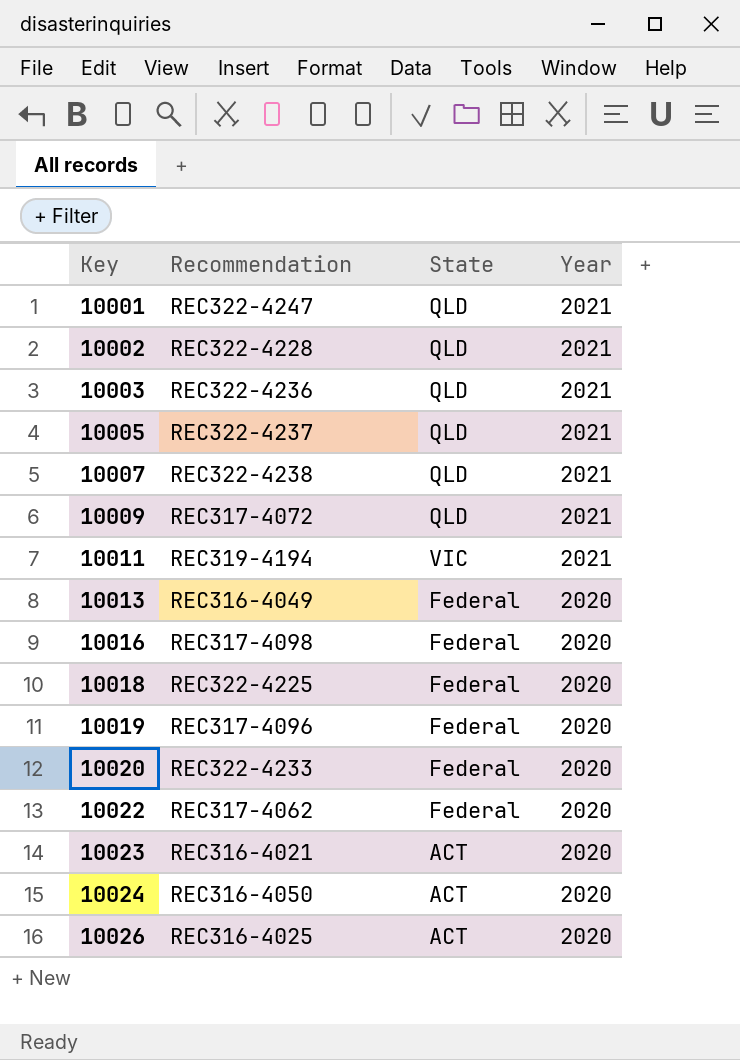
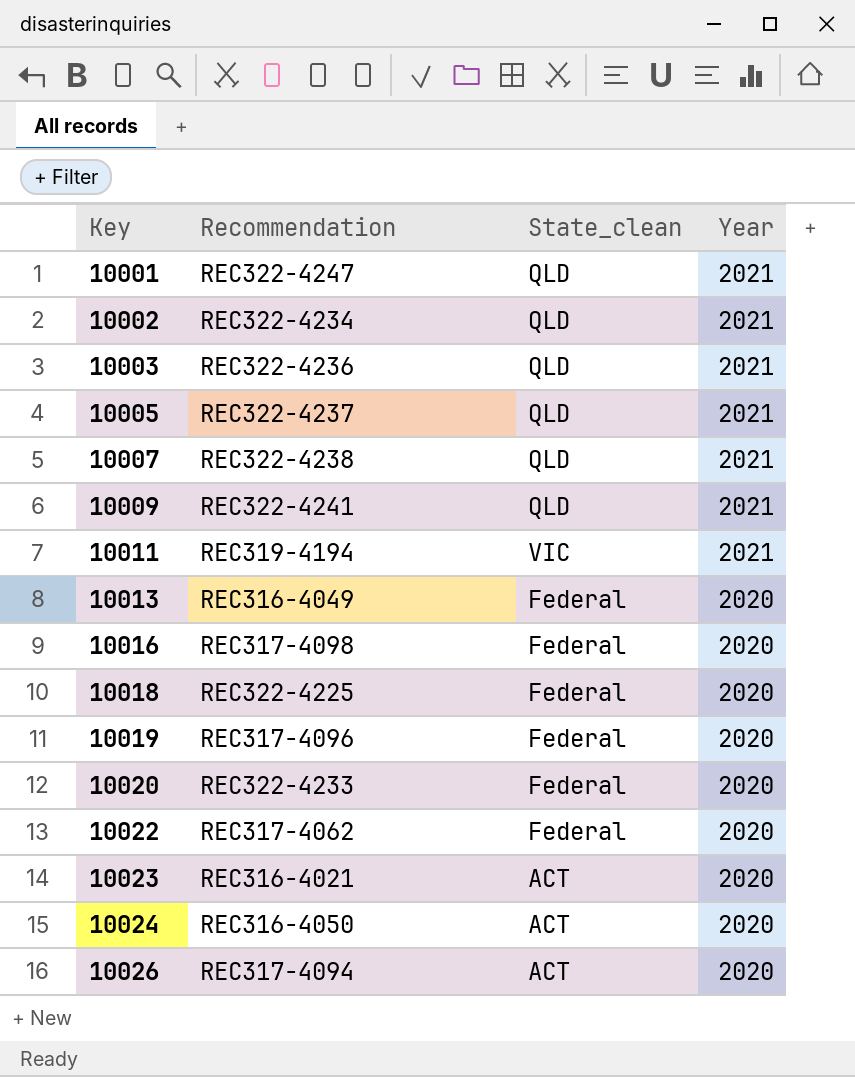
column name: State -> State_clean
10002 | Recommendation: REC322-4228 -> REC322-4234
10009 | Recommendation: REC317-4072 -> REC322-4241
10026 | Recommendation: REC316-4025 -> REC317-4094

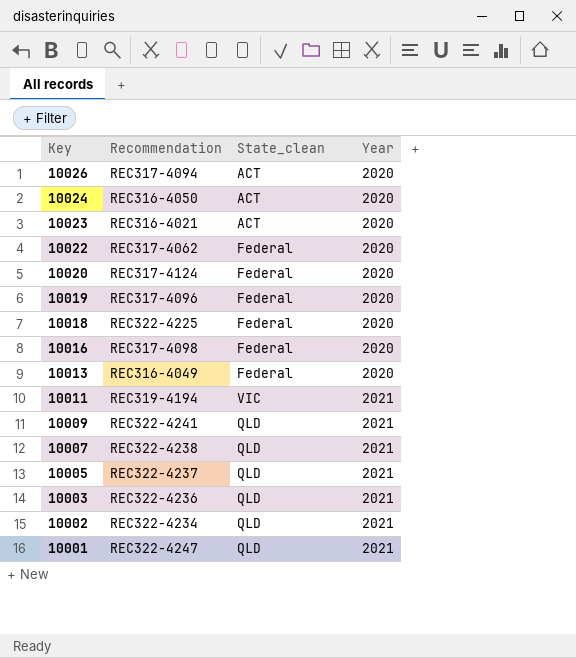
row order: Key ascending -> Key descending
10020 | Recommendation: REC322-4233 -> REC317-4124

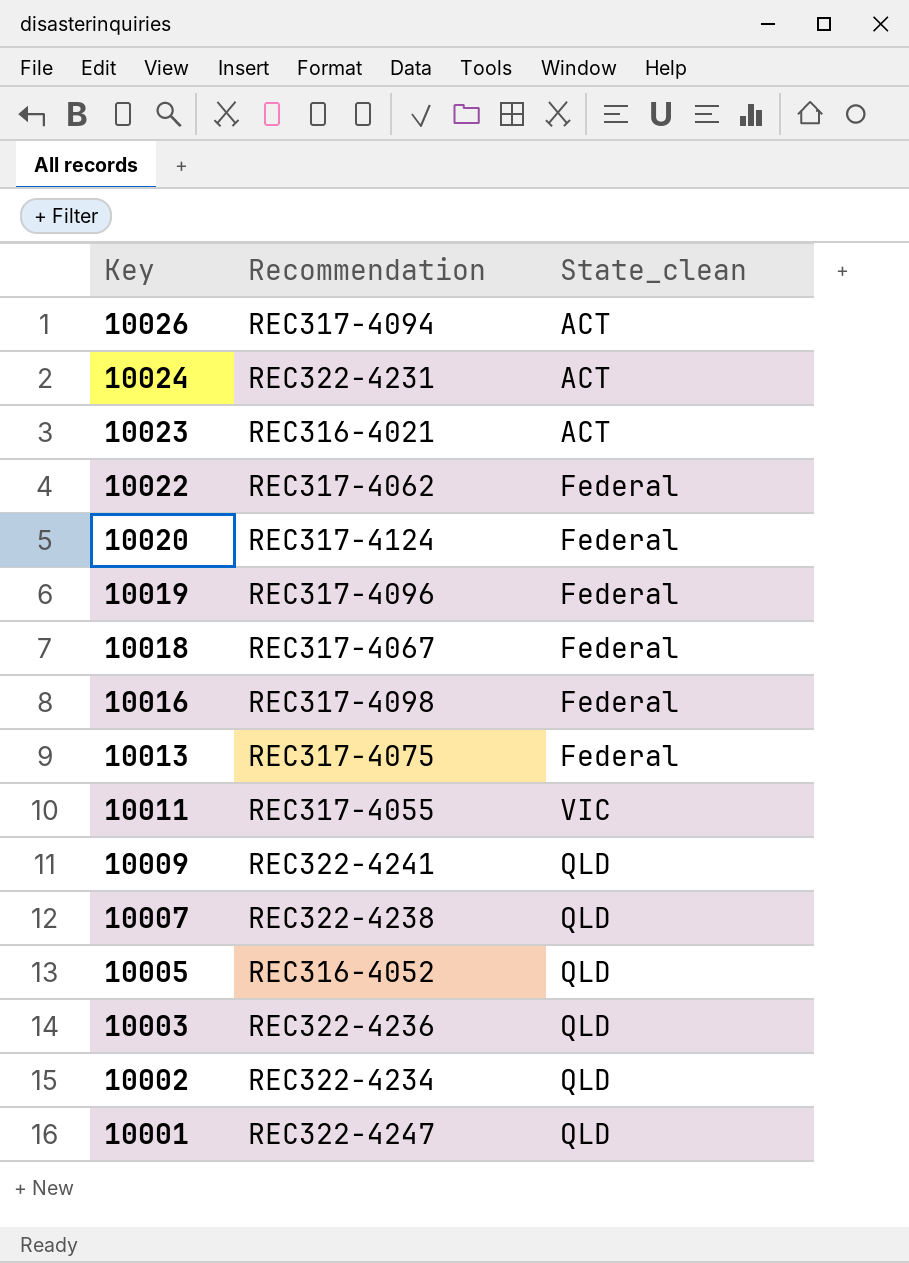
column Year | position: 4 -> none
10024 | Recommendation: REC316-4050 -> REC322-4231
10018 | Recommendation: REC322-4225 -> REC317-4067
10013 | Recommendation: REC316-4049 -> REC317-4075
10011 | Recommendation: REC319-4194 -> REC317-4055
10005 | Recommendation: REC322-4237 -> REC316-4052

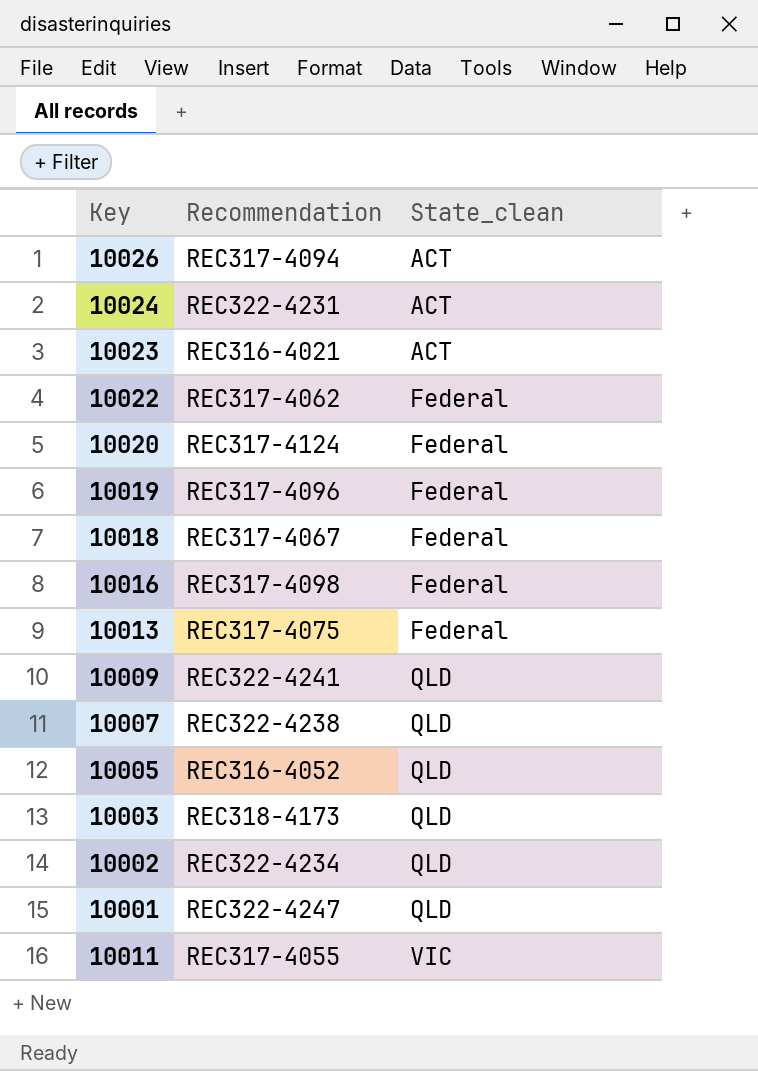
row order: Key descending -> State_clean ascending
10003 | Recommendation: REC322-4236 -> REC318-4173

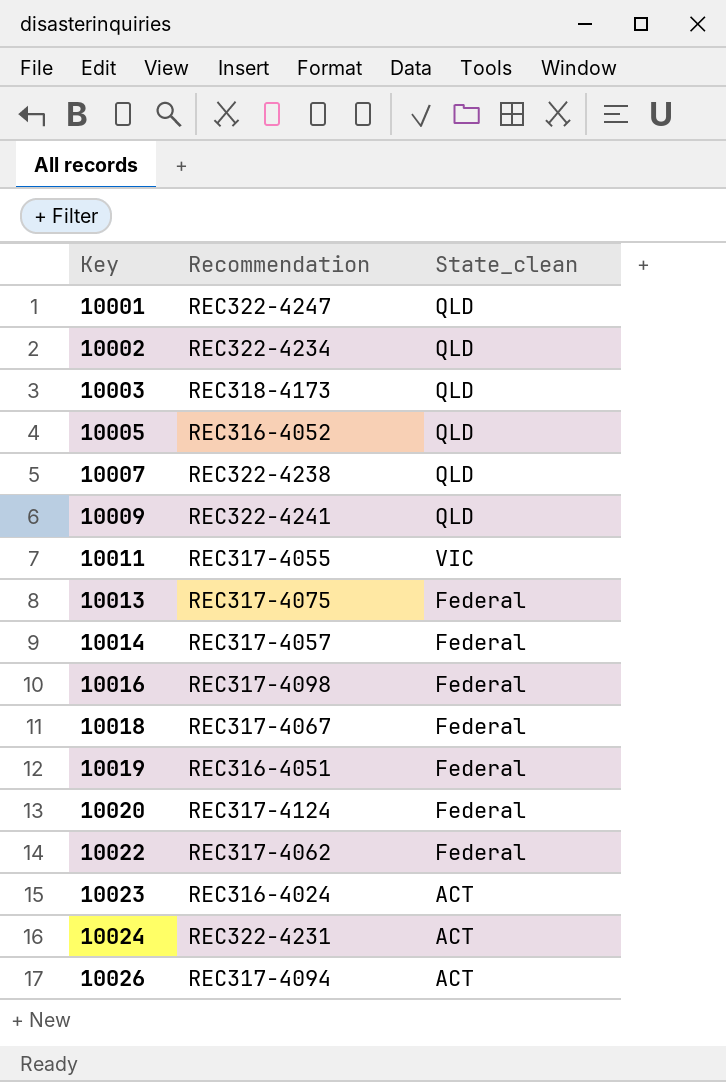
row order: State_clean ascending -> Key ascending
row 10014: none -> REC317-4057 | Federal
10019 | Recommendation: REC317-4096 -> REC316-4051
10023 | Recommendation: REC316-4021 -> REC316-4024

